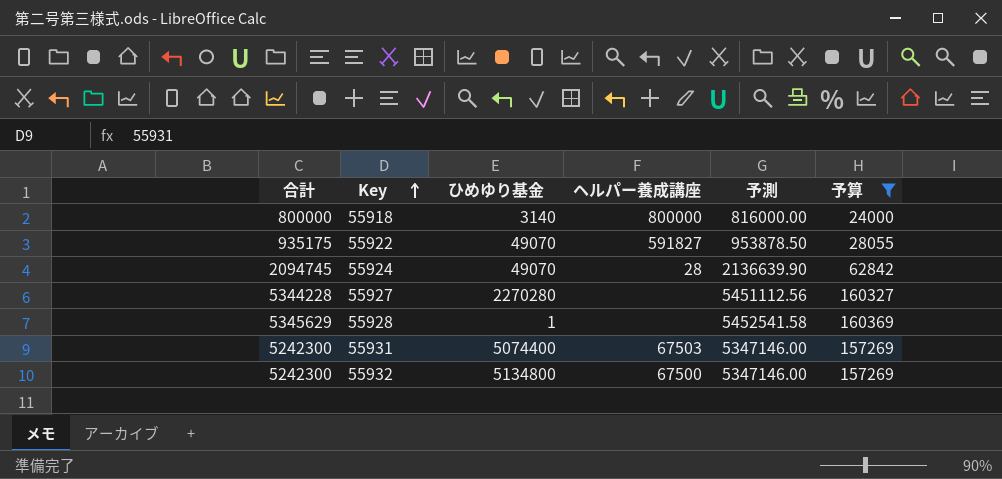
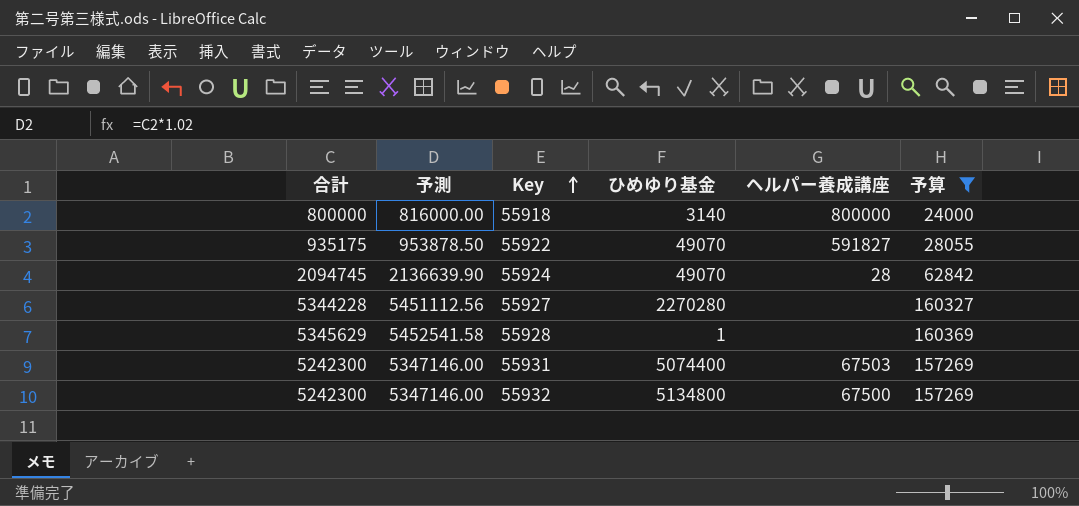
column 予測 | position: 5 -> 2

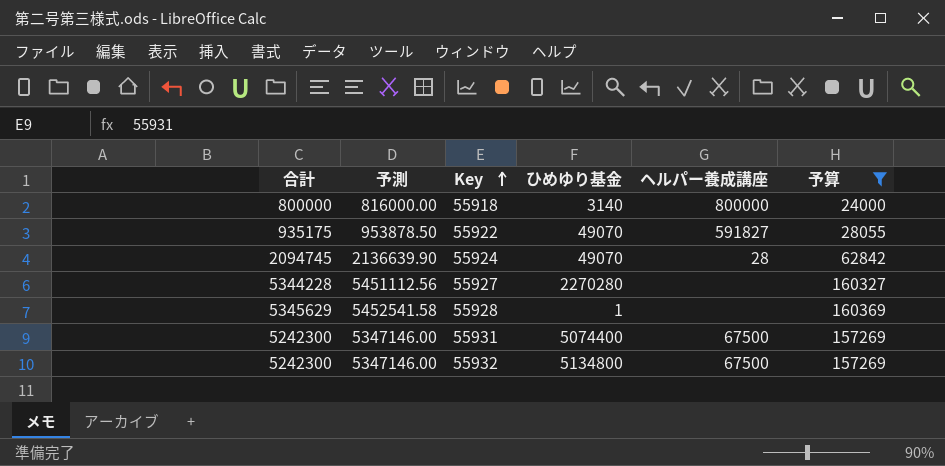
55931 | ヘルパー養成講座: 67503 -> 67500

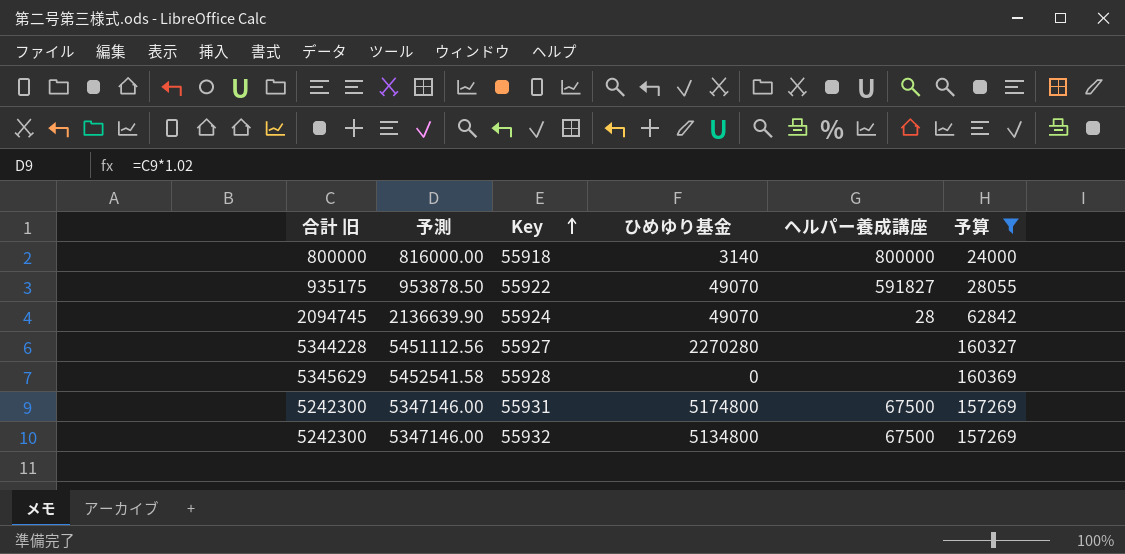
column name: 合計 -> 合計 旧
55928 | ひめゆり基金: 1 -> 0
55931 | ひめゆり基金: 5074400 -> 5174800

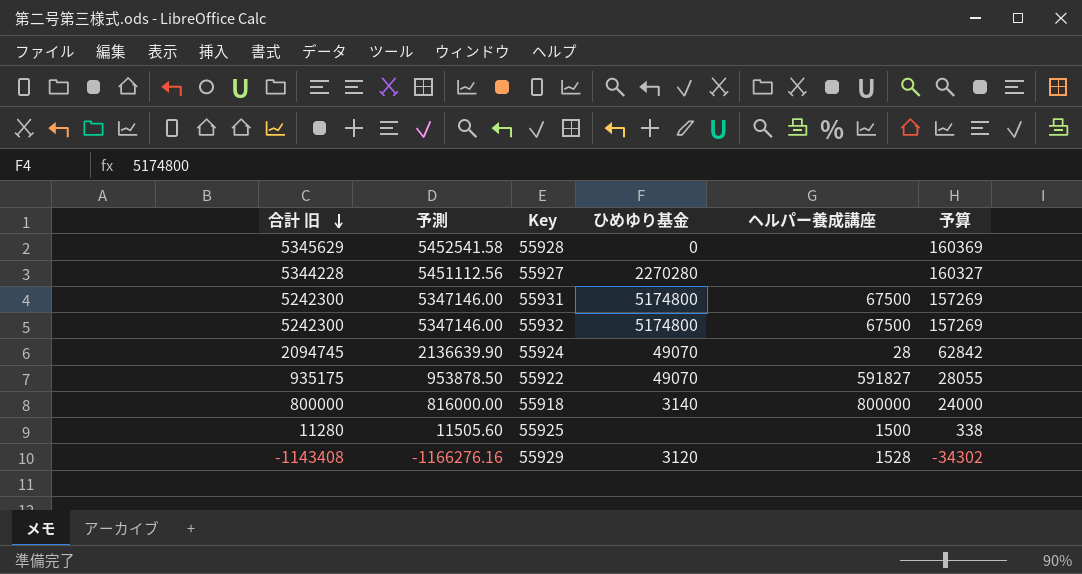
filter: 予算 >= 24000 -> none
row order: Key ascending -> 合計 旧 descending
55932 | ひめゆり基金: 5134800 -> 5174800

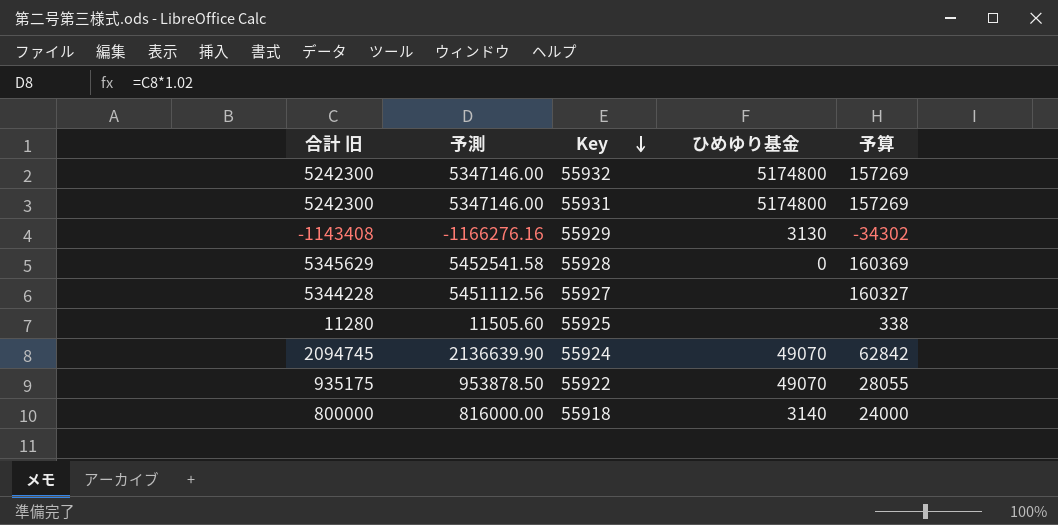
row order: 合計 旧 descending -> Key descending
column ヘルパー養成講座 | position: 5 -> none
55929 | ひめゆり基金: 3120 -> 3130
55927 | ひめゆり基金: 2270280 -> none

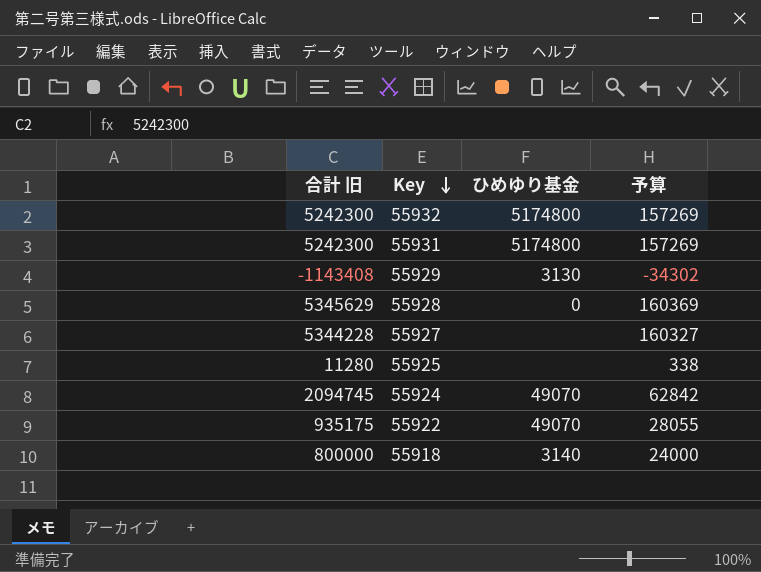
column 予測 | formula: [合計 旧] * 1.02 -> none

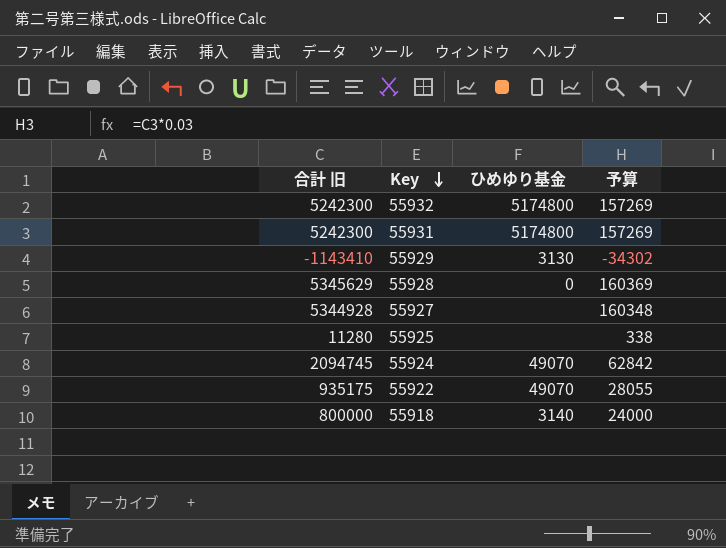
55929 | 合計 旧: -1143408 -> -1143410
55927 | 合計 旧: 5344228 -> 5344928
55927 | 予算: 160327 -> 160348

